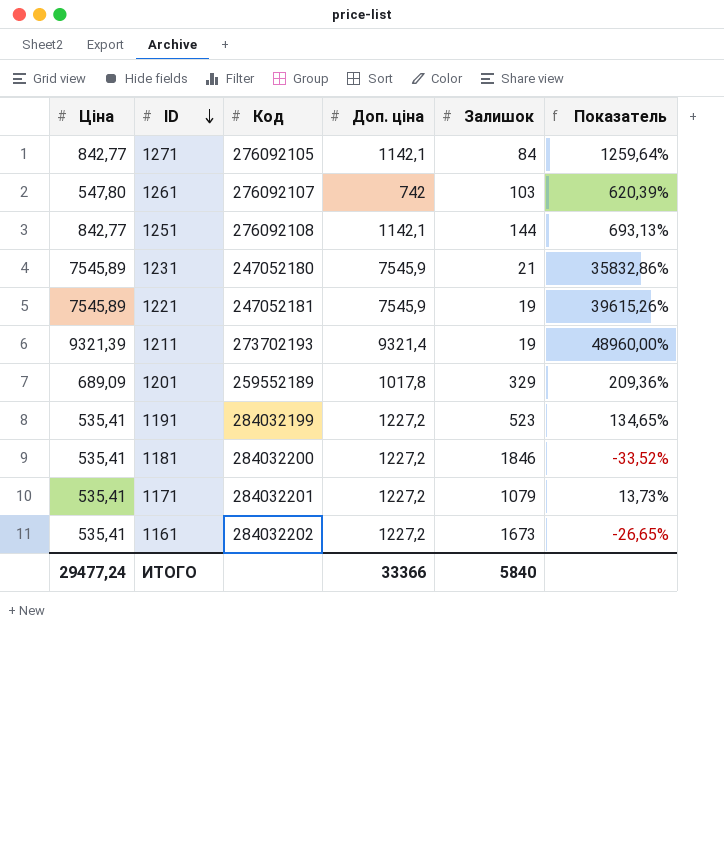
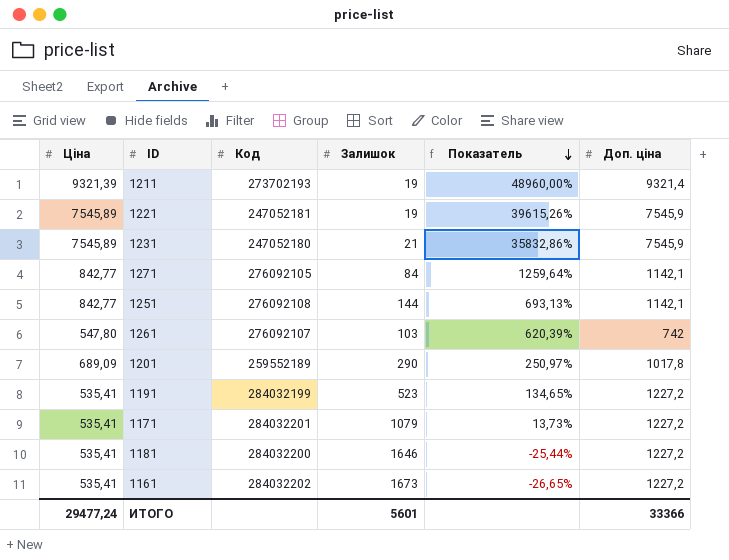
row order: ID descending -> Показатель descending
column Доп. ціна | position: 4 -> 6
1201 | Залишок: 329 -> 290
1201 | Показатель: 209,36% -> 250,97%
1181 | Залишок: 1846 -> 1646
1181 | Показатель: -33,52% -> -25,44%
ИТОГО | Залишок: 5840 -> 5601

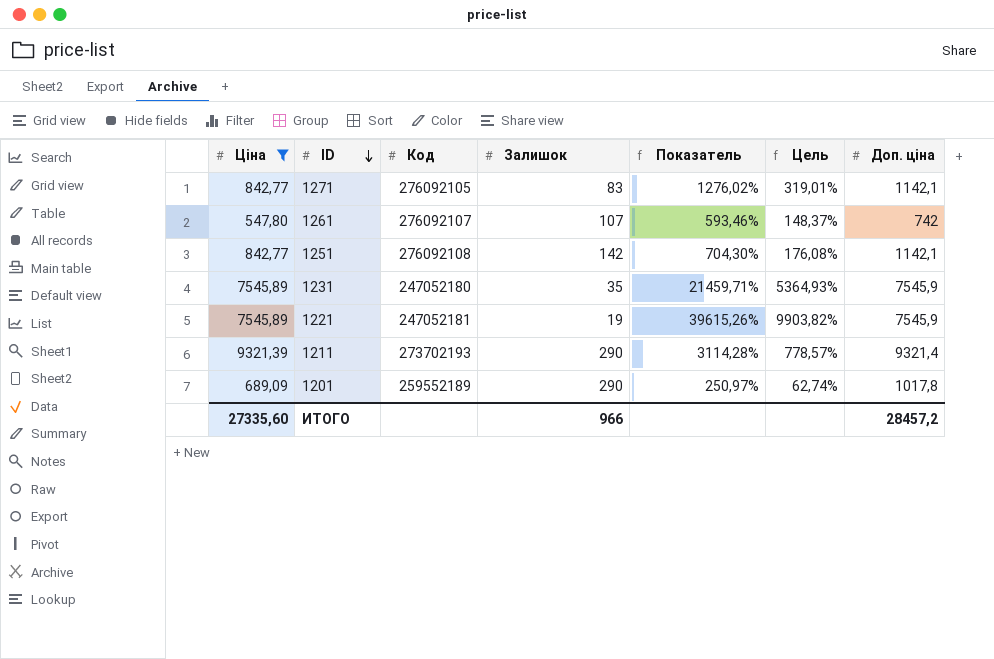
filter: none -> Ціна != 535,41
row order: Показатель descending -> ID descending
column Цель | formula: none -> [Показатель] * 0,25
1271 | Залишок: 84 -> 83
1271 | Показатель: 1259,64% -> 1276,02%
1261 | Залишок: 103 -> 107
1261 | Показатель: 620,39% -> 593,46%
1251 | Залишок: 144 -> 142
1251 | Показатель: 693,13% -> 704,30%
1231 | Залишок: 21 -> 35
1231 | Показатель: 35832,86% -> 21459,71%
1211 | Залишок: 19 -> 290
1211 | Показатель: 48960,00% -> 3114,28%
ИТОГО | Ціна: 29477,24 -> 27335,60
ИТОГО | Залишок: 5601 -> 966
ИТОГО | Доп. ціна: 33366 -> 28457,2

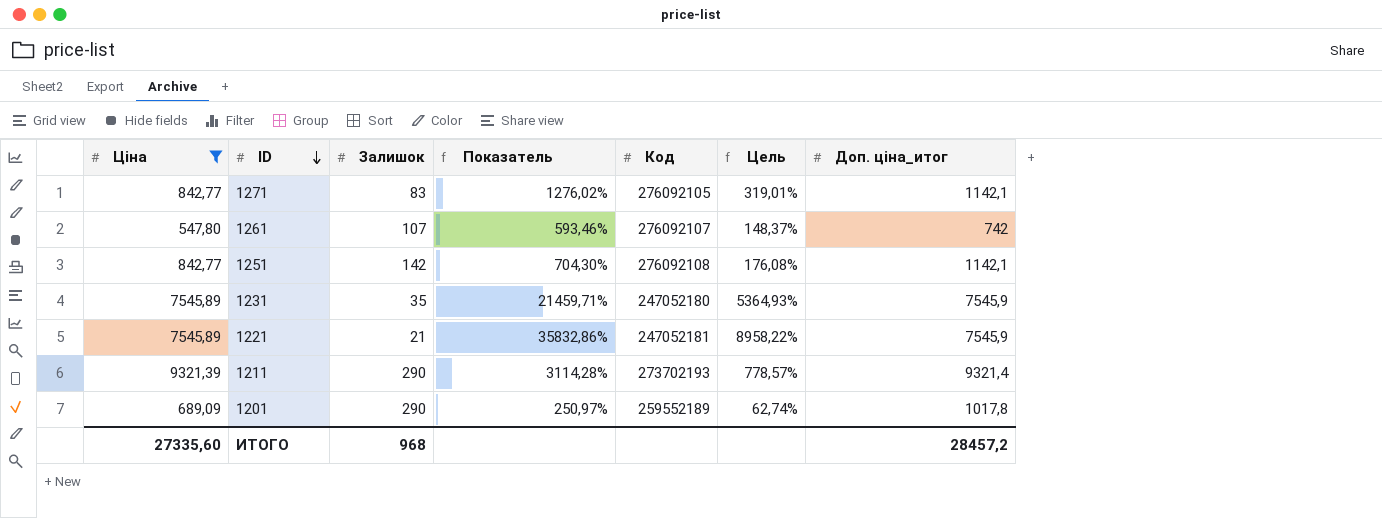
column Код | position: 3 -> 5
column name: Доп. ціна -> Доп. ціна_итог
1221 | Залишок: 19 -> 21
1221 | Показатель: 39615,26% -> 35832,86%
1221 | Цель: 9903,82% -> 8958,22%
ИТОГО | Залишок: 966 -> 968

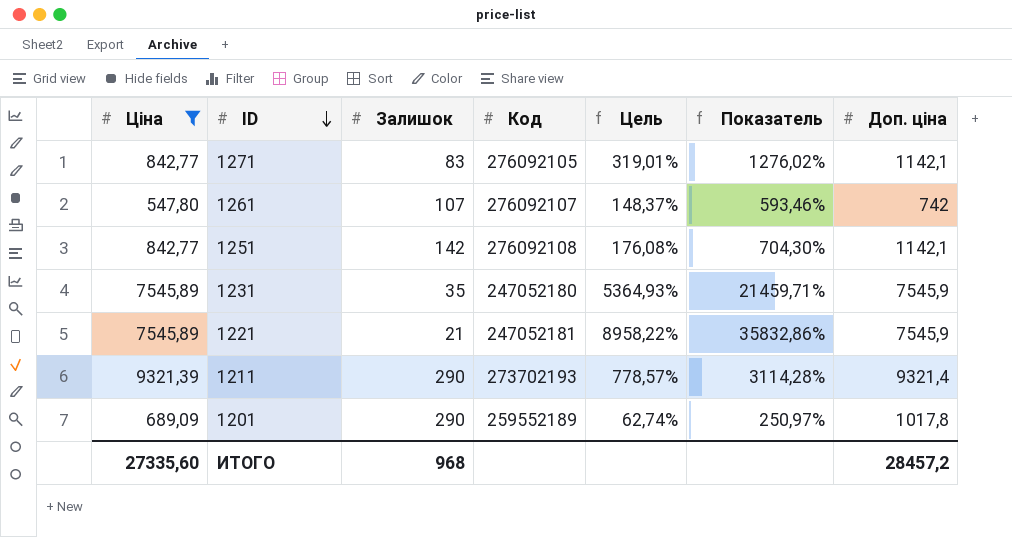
column Показатель | position: 4 -> 6
column name: Доп. ціна_итог -> Доп. ціна

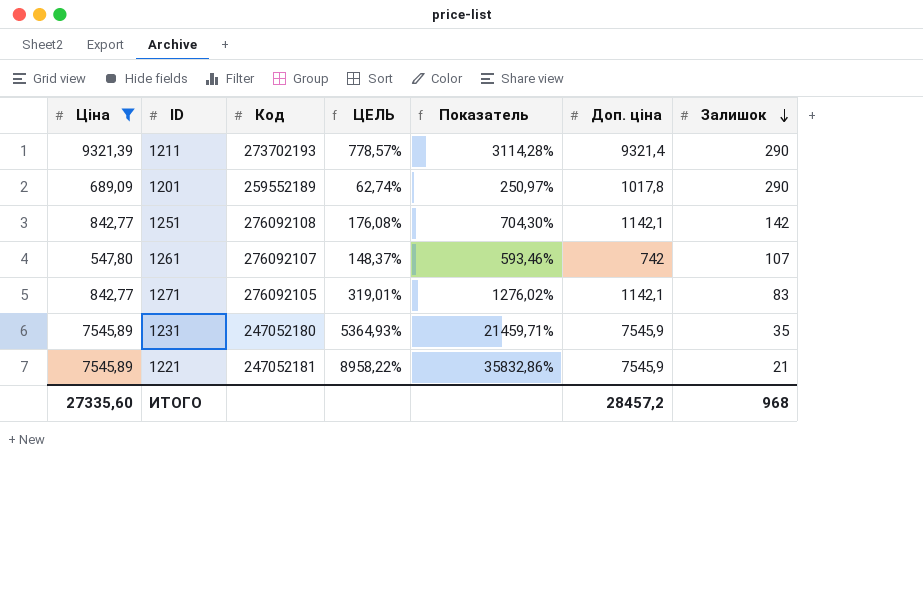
row order: ID descending -> Залишок descending
column name: Цель -> ЦЕЛЬ
column Залишок | position: 3 -> 7

